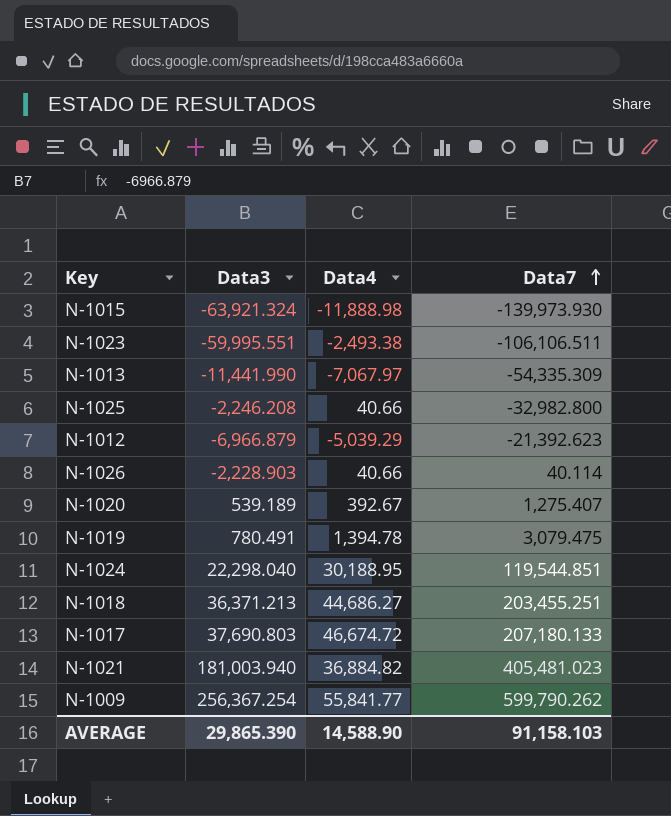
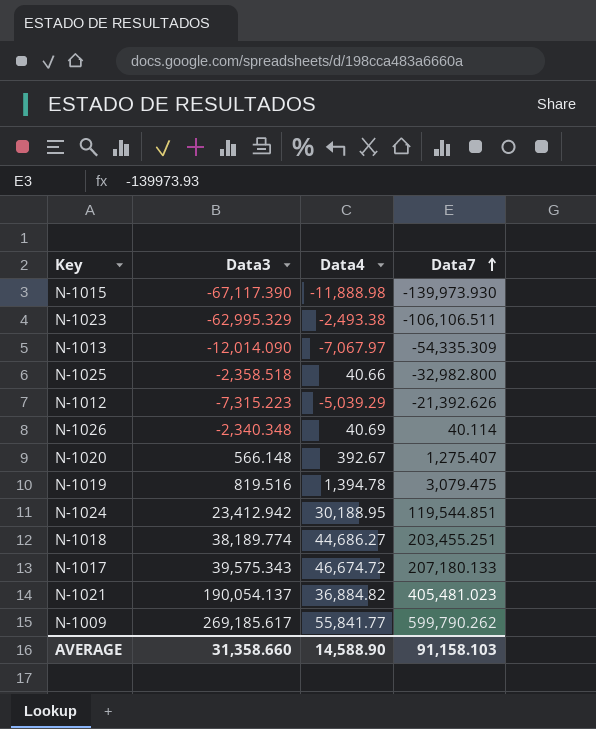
N-1015 | Data3: -63,921.324 -> -67,117.390
N-1023 | Data3: -59,995.551 -> -62,995.329
N-1013 | Data3: -11,441.990 -> -12,014.090
N-1025 | Data3: -2,246.208 -> -2,358.518
N-1012 | Data3: -6,966.879 -> -7,315.223
N-1012 | Data7: -21,392.623 -> -21,392.626
N-1026 | Data3: -2,228.903 -> -2,340.348
N-1026 | Data4: 40.66 -> 40.69
N-1020 | Data3: 539.189 -> 566.148
N-1019 | Data3: 780.491 -> 819.516
N-1024 | Data3: 22,298.040 -> 23,412.942
N-1018 | Data3: 36,371.213 -> 38,189.774
N-1017 | Data3: 37,690.803 -> 39,575.343
N-1021 | Data3: 181,003.940 -> 190,054.137
N-1009 | Data3: 256,367.254 -> 269,185.617
AVERAGE | Data3: 29,865.390 -> 31,358.660

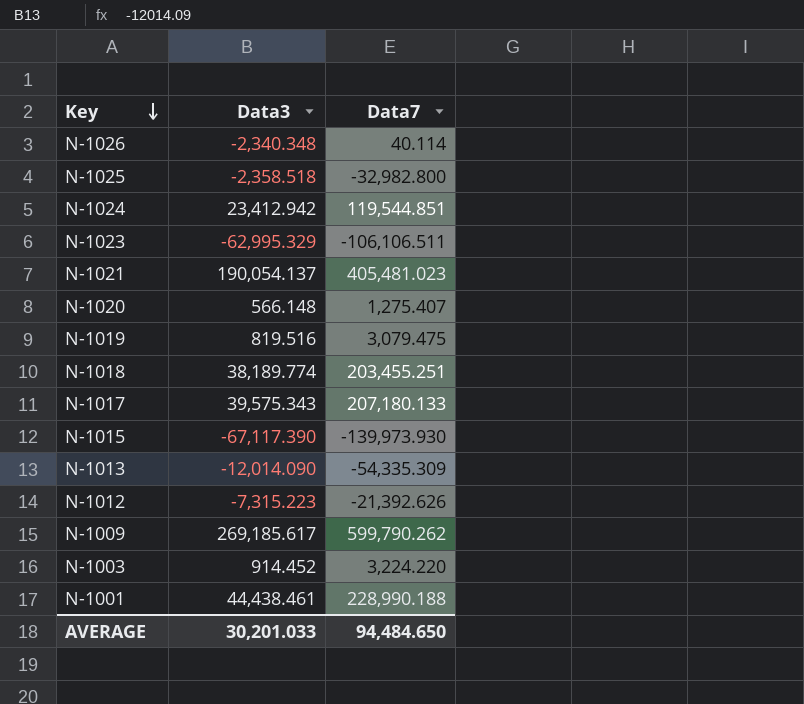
row order: Data7 ascending -> Key descending
column Data4 | position: 3 -> none
row N-1003: none -> 914.452 | 3,224.220
row N-1001: none -> 44,438.461 | 228,990.188
AVERAGE | Data3: 31,358.660 -> 30,201.033
AVERAGE | Data7: 91,158.103 -> 94,484.650

